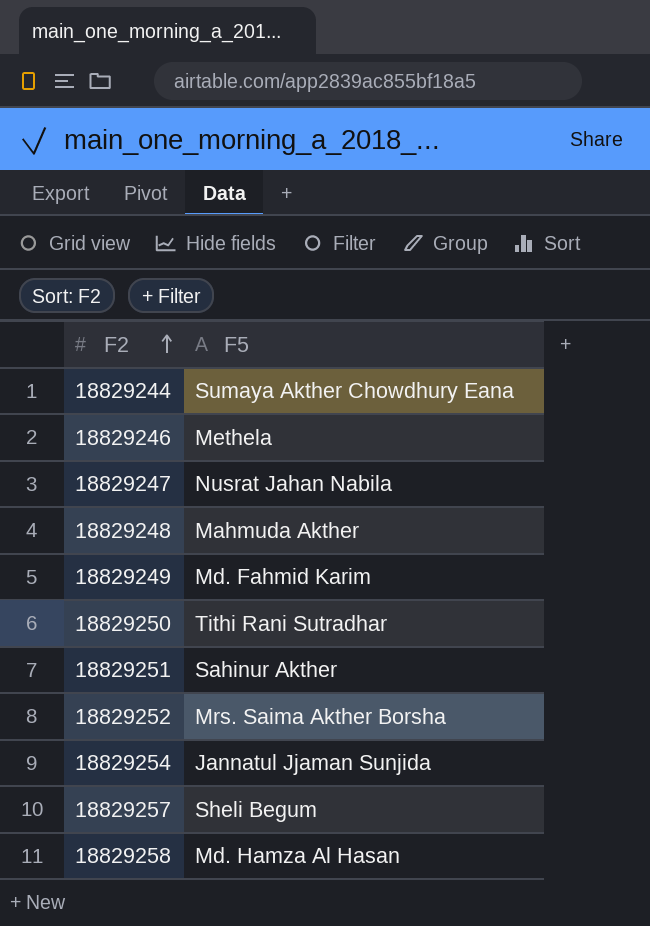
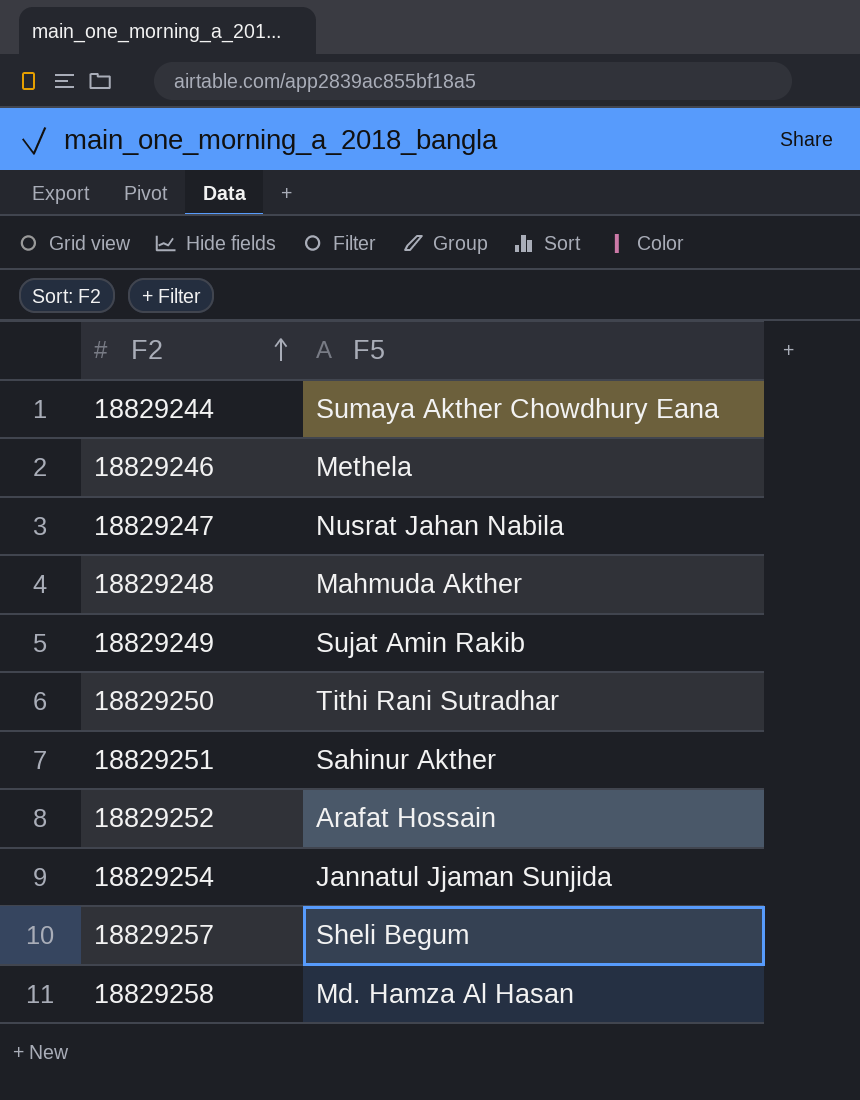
18829249 | F5: Md. Fahmid Karim -> Sujat Amin Rakib
18829252 | F5: Mrs. Saima Akther Borsha -> Arafat Hossain

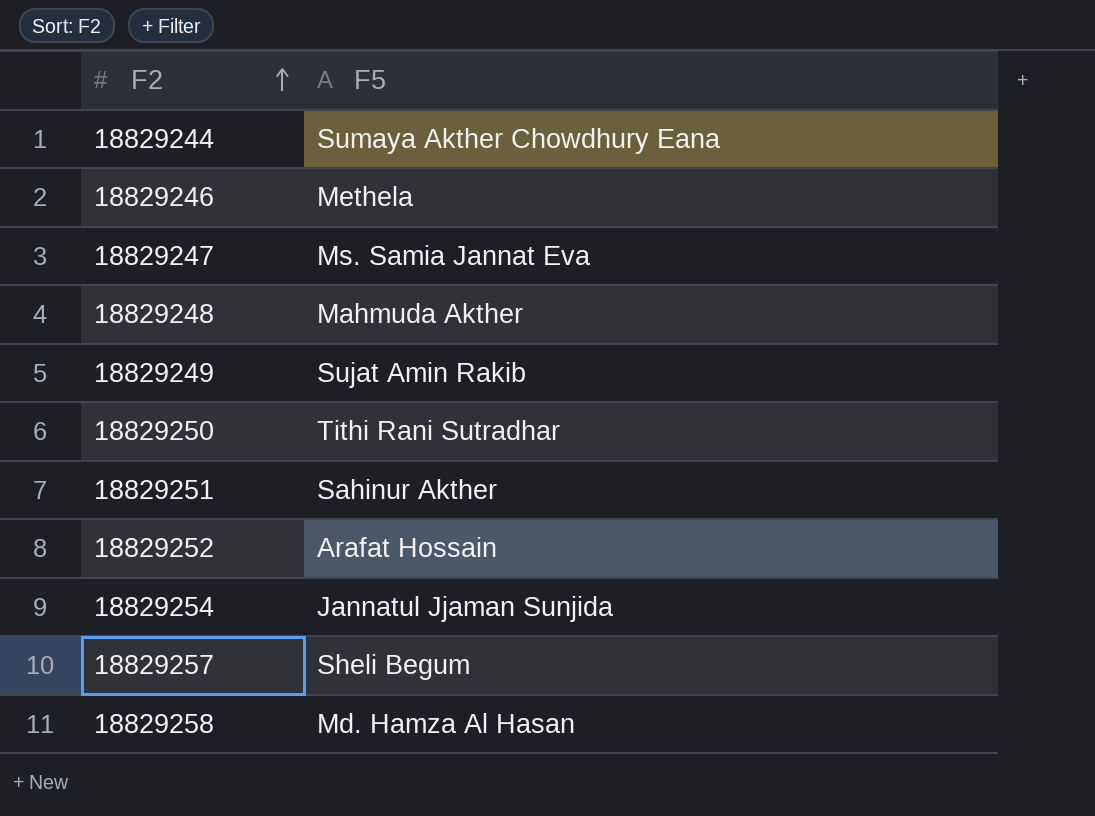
18829247 | F5: Nusrat Jahan Nabila -> Ms. Samia Jannat Eva

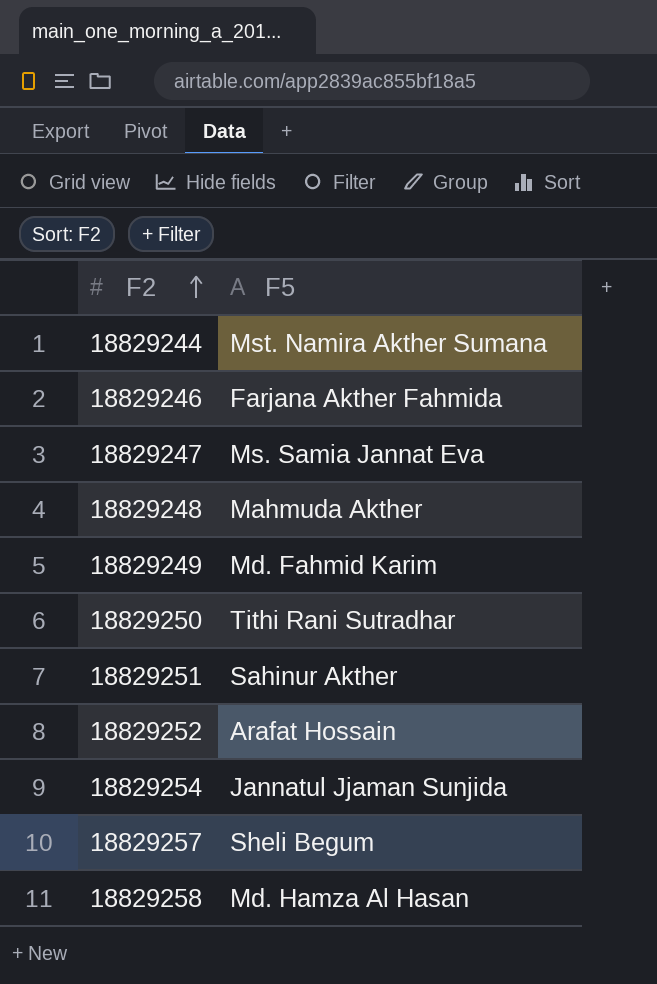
18829244 | F5: Sumaya Akther Chowdhury Eana -> Mst. Namira Akther Sumana
18829246 | F5: Methela -> Farjana Akther Fahmida
18829249 | F5: Sujat Amin Rakib -> Md. Fahmid Karim

